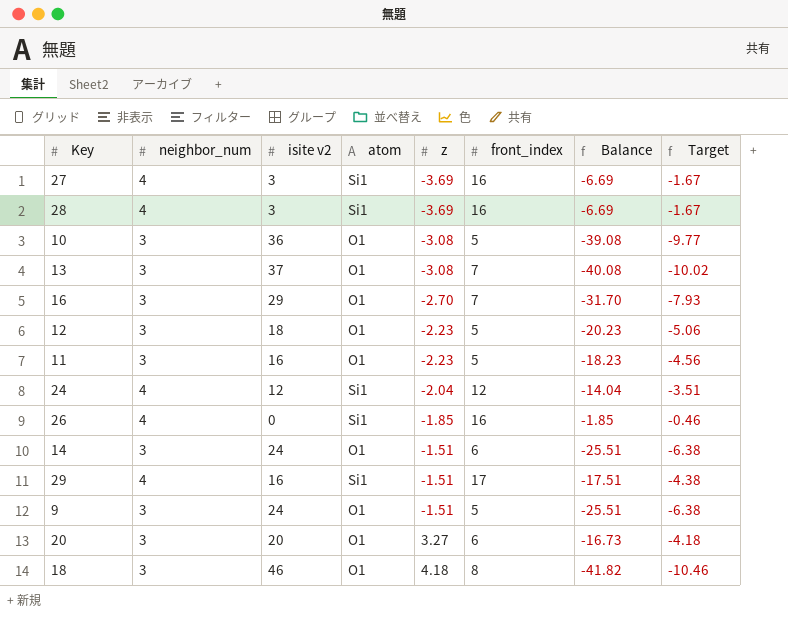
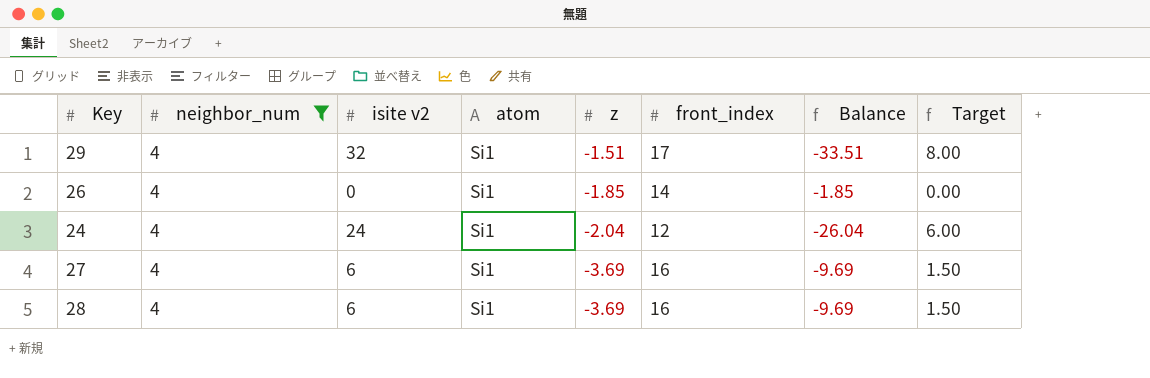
filter: none -> neighbor_num = 4
row order: z ascending -> z descending
column Target | formula: [Balance] * 0.25 -> [isite v2] * 0.25
29 | isite v2: 16 -> 32
29 | Balance: -17.51 -> -33.51
26 | front_index: 16 -> 14
24 | isite v2: 12 -> 24
24 | Balance: -14.04 -> -26.04
27 | isite v2: 3 -> 6
27 | Balance: -6.69 -> -9.69
28 | isite v2: 3 -> 6
28 | Balance: -6.69 -> -9.69

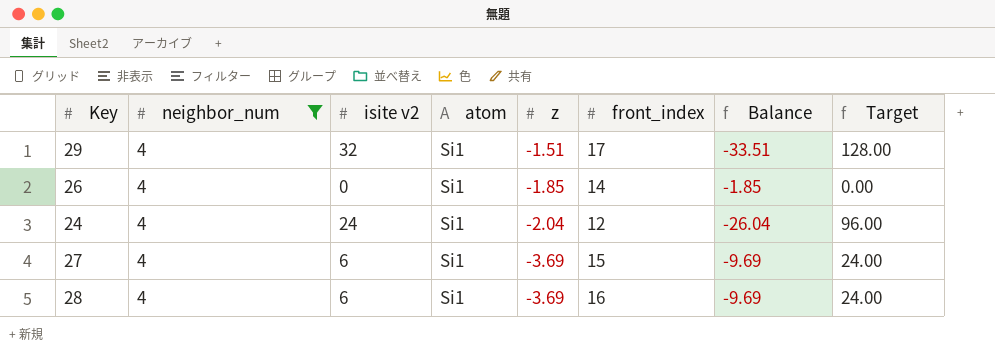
column Target | formula: [isite v2] * 0.25 -> [isite v2] * 4
27 | front_index: 16 -> 15

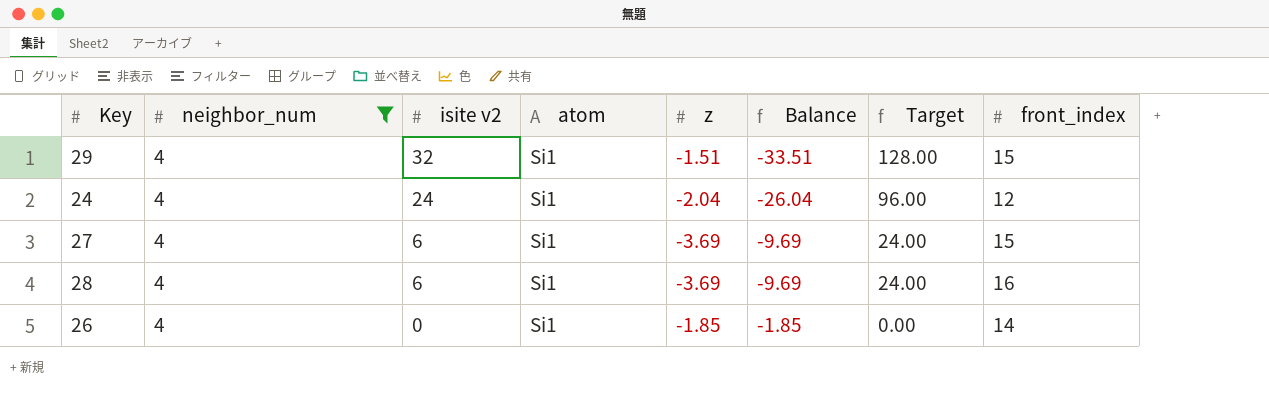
row order: z descending -> isite v2 descending
column front_index | position: 6 -> 8
29 | front_index: 17 -> 15

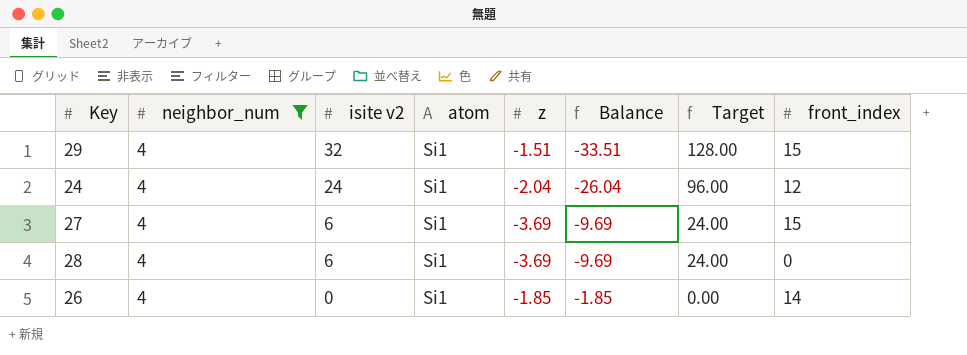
28 | front_index: 16 -> 0

